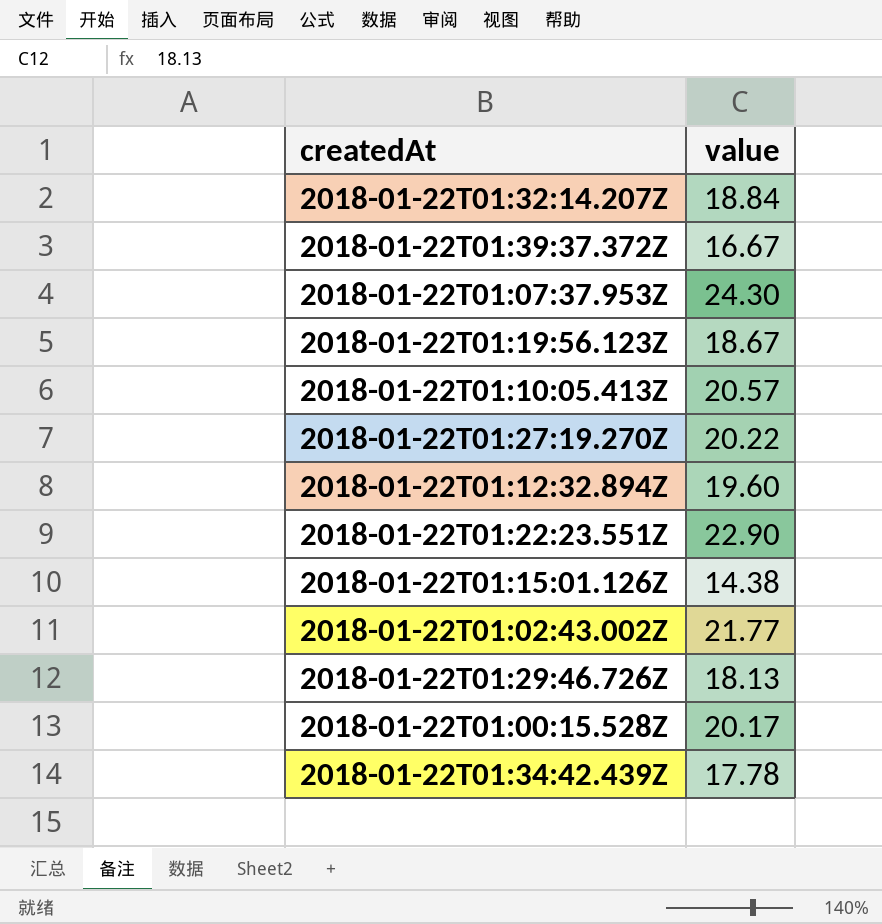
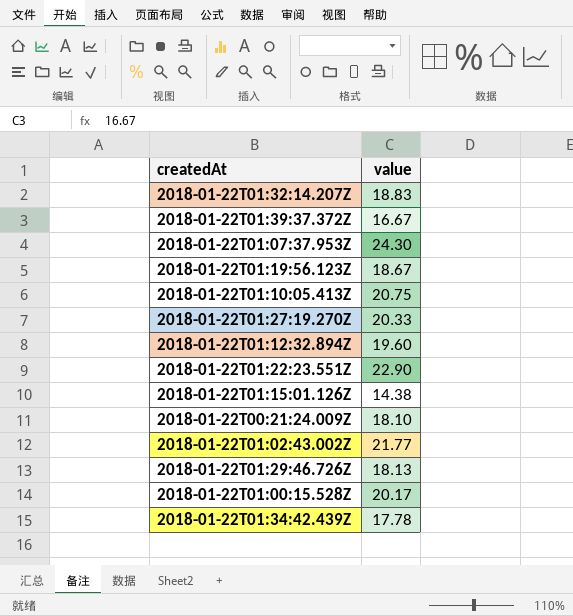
2018-01-22T01:32:14.207Z | value: 18.84 -> 18.83
2018-01-22T01:10:05.413Z | value: 20.57 -> 20.75
2018-01-22T01:27:19.270Z | value: 20.22 -> 20.33
row 2018-01-22T00:21:24.009Z: none -> 18.10

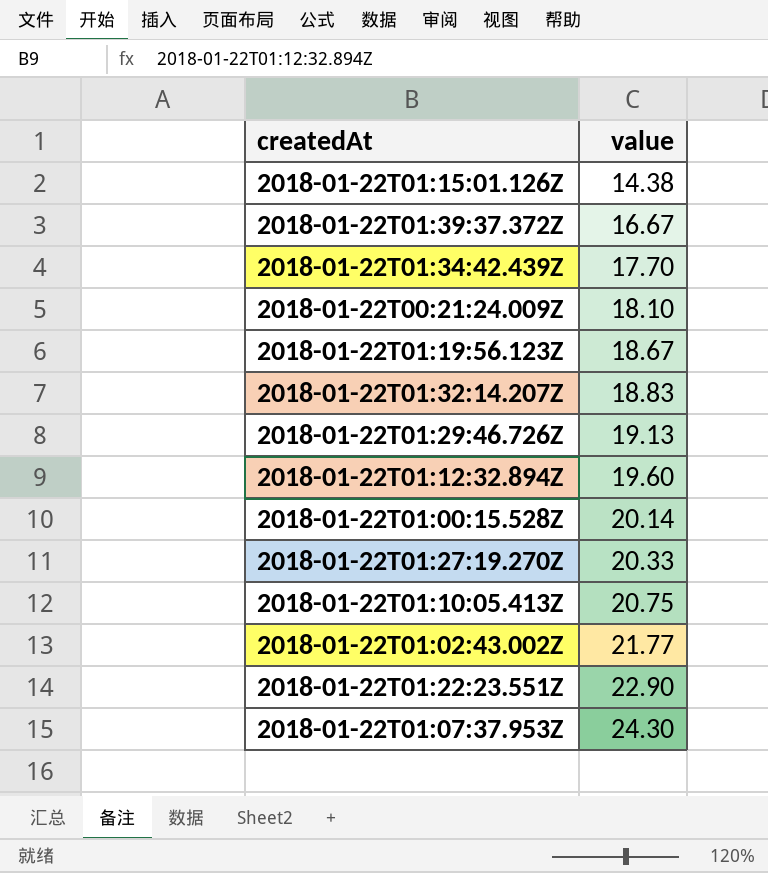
row order: none -> value ascending
2018-01-22T01:34:42.439Z | value: 17.78 -> 17.70
2018-01-22T01:29:46.726Z | value: 18.13 -> 19.13
2018-01-22T01:00:15.528Z | value: 20.17 -> 20.14

